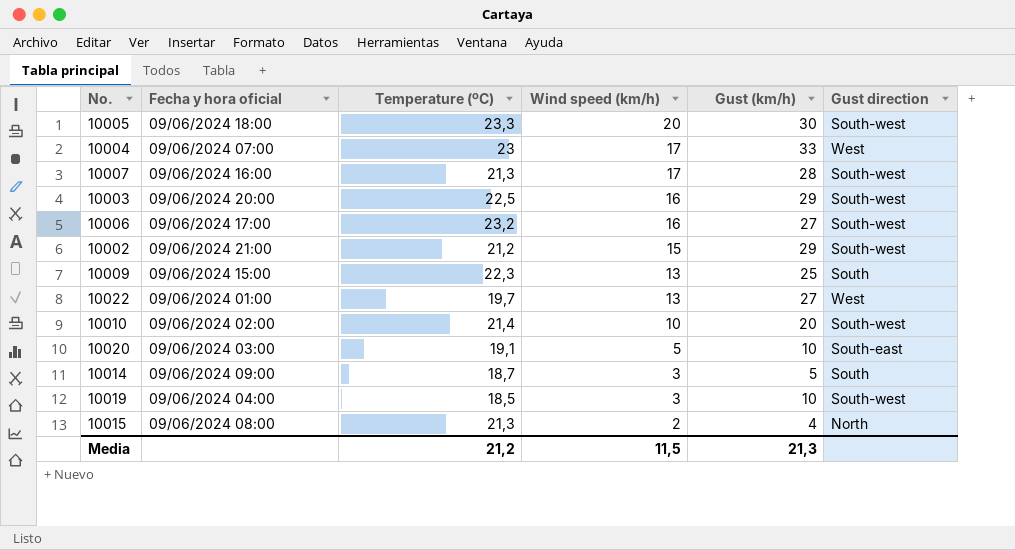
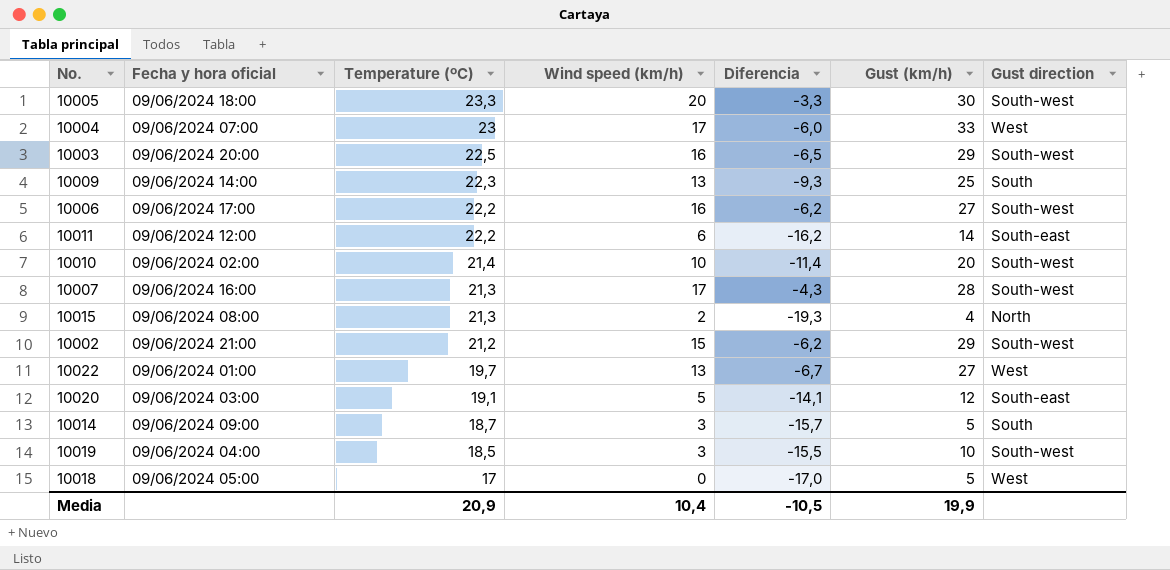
row order: Wind speed (km/h) descending -> Temperature (ºC) descending
column Diferencia | formula: none -> [Wind speed (km/h)] - [Temperature (ºC)]
10009 | Fecha y hora oficial: 09/06/2024 15:00 -> 09/06/2024 14:00
10006 | Temperature (ºC): 23,2 -> 22,2
row 10011: none -> 09/06/2024 12:00 | 22,2 | 6 | -16,2 | 14 | South-east
10020 | Gust (km/h): 10 -> 12
row 10018: none -> 09/06/2024 05:00 | 17 | 0 | -17,0 | 5 | West
Media | Temperature (ºC): 21,2 -> 20,9
Media | Wind speed (km/h): 11,5 -> 10,4
Media | Gust (km/h): 21,3 -> 19,9

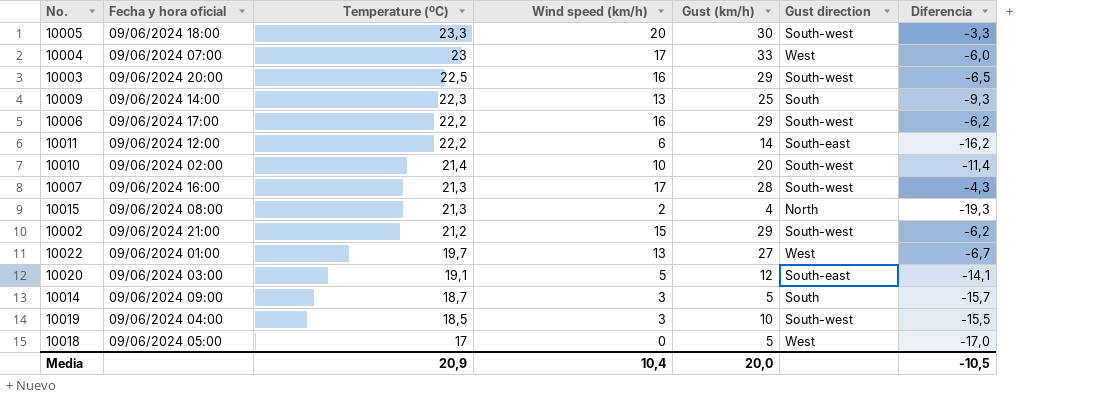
column Diferencia | position: 5 -> 7
10006 | Gust (km/h): 27 -> 29
Media | Gust (km/h): 19,9 -> 20,0

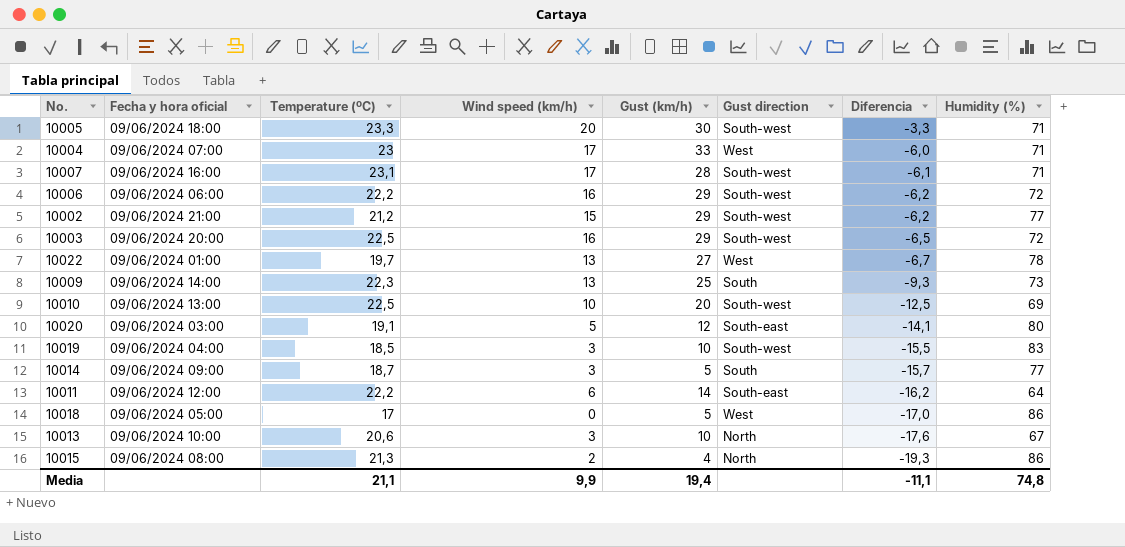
row order: Temperature (ºC) descending -> Diferencia descending
column Humidity (%) | position: none -> 8
10007 | Temperature (ºC): 21,3 -> 23,1
10007 | Diferencia: -4,3 -> -6,1
10006 | Fecha y hora oficial: 09/06/2024 17:00 -> 09/06/2024 06:00
10010 | Fecha y hora oficial: 09/06/2024 02:00 -> 09/06/2024 13:00
10010 | Temperature (ºC): 21,4 -> 22,5
10010 | Diferencia: -11,4 -> -12,5
row 10013: none -> 09/06/2024 10:00 | 20,6 | 3 | 10 | North | -17,6 | 67
Media | Temperature (ºC): 20,9 -> 21,1
Media | Wind speed (km/h): 10,4 -> 9,9
Media | Gust (km/h): 20,0 -> 19,4
Media | Diferencia: -10,5 -> -11,1

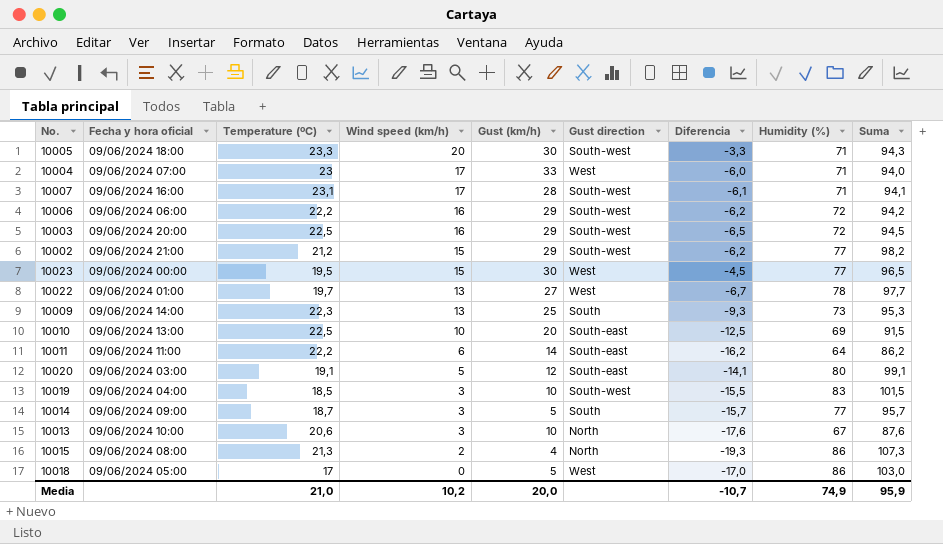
row order: Diferencia descending -> Wind speed (km/h) descending
column Suma | formula: none -> [Temperature (ºC)] + [Humidity (%)]
row 10023: none -> 09/06/2024 00:00 | 19,5 | 15 | 30 | West | -4,5 | 77 | 96,5
10010 | Gust direction: South-west -> South-east
10011 | Fecha y hora oficial: 09/06/2024 12:00 -> 09/06/2024 11:00
Media | Temperature (ºC): 21,1 -> 21,0
Media | Wind speed (km/h): 9,9 -> 10,2
Media | Gust (km/h): 19,4 -> 20,0
Media | Diferencia: -11,1 -> -10,7
Media | Humidity (%): 74,8 -> 74,9

